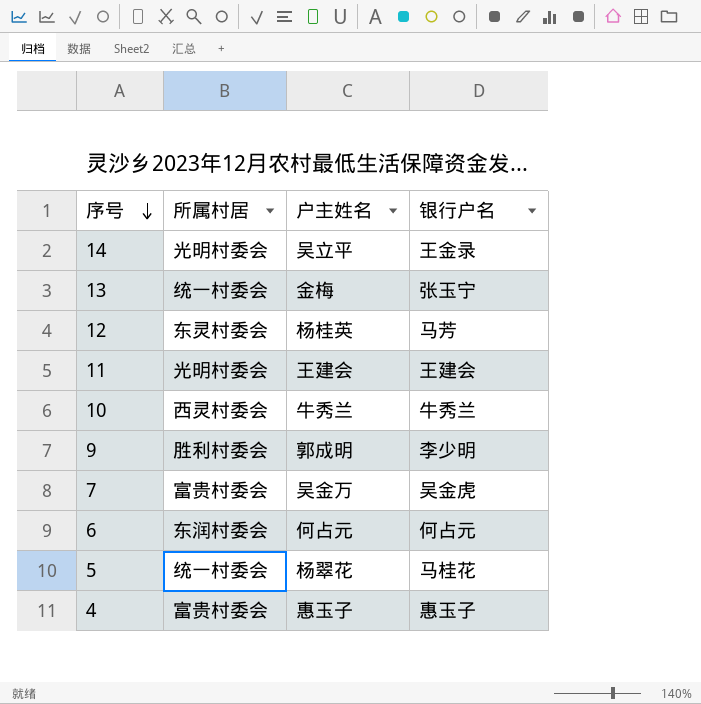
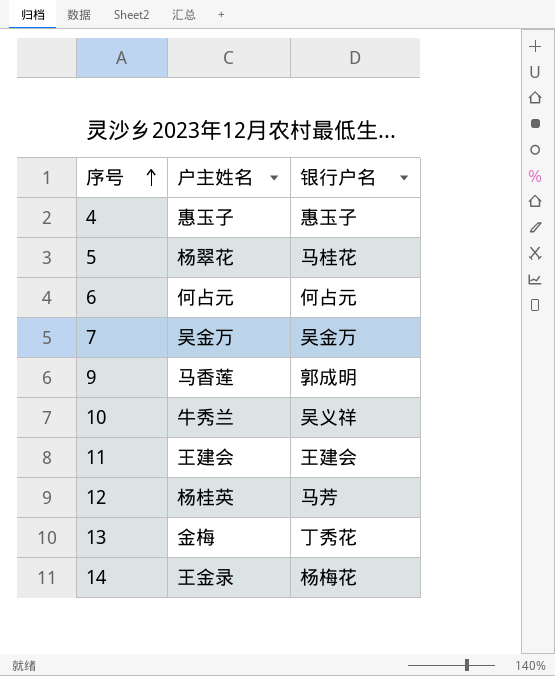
row order: 序号 descending -> 序号 ascending
column 所属村居 | position: 2 -> none
7 | 银行户名: 吴金虎 -> 吴金万
9 | 户主姓名: 郭成明 -> 马香莲
9 | 银行户名: 李少明 -> 郭成明
10 | 银行户名: 牛秀兰 -> 吴义祥
13 | 银行户名: 张玉宁 -> 丁秀花
14 | 户主姓名: 吴立平 -> 王金录
14 | 银行户名: 王金录 -> 杨梅花

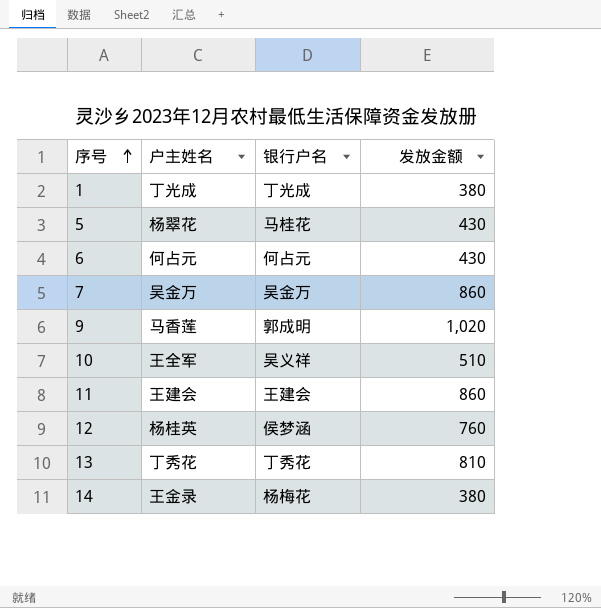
column 发放金额 | position: none -> 4
row 4: 惠玉子 | 惠玉子 -> none
row 1: none -> 丁光成 | 丁光成 | 380
10 | 户主姓名: 牛秀兰 -> 王全军
12 | 银行户名: 马芳 -> 侯梦涵
13 | 户主姓名: 金梅 -> 丁秀花

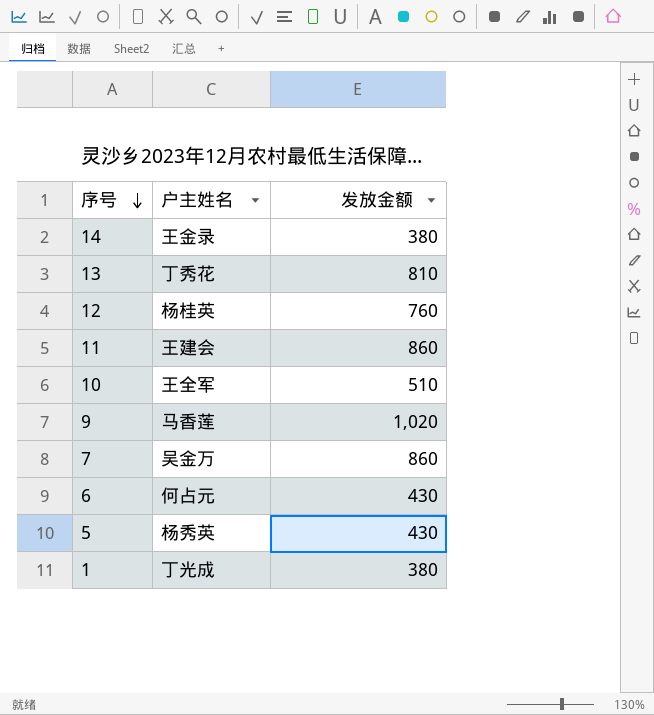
row order: 序号 ascending -> 序号 descending
column 银行户名 | position: 3 -> none
5 | 户主姓名: 杨翠花 -> 杨秀英

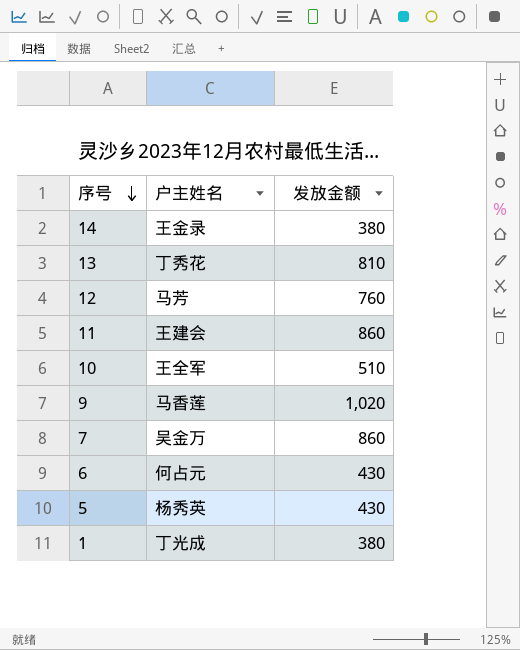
12 | 户主姓名: 杨桂英 -> 马芳

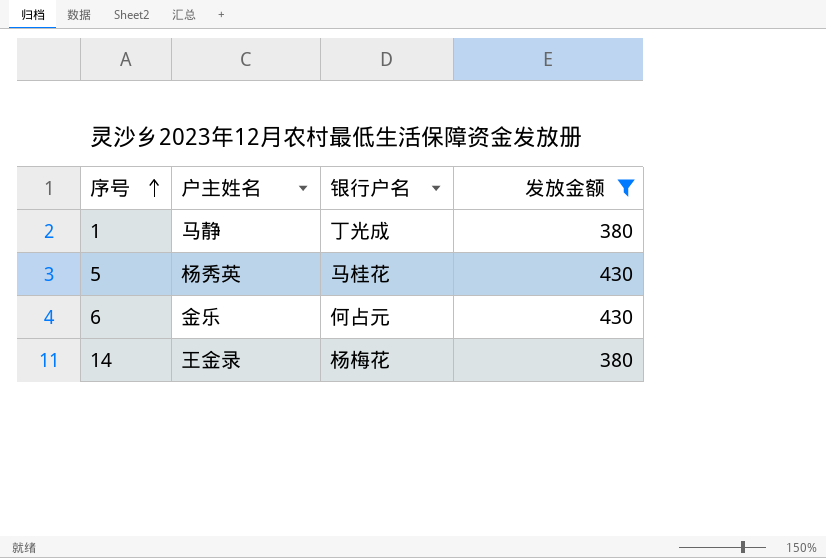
filter: none -> 发放金额 <= 430
row order: 序号 descending -> 序号 ascending
column 银行户名 | position: none -> 3
1 | 户主姓名: 丁光成 -> 马静
6 | 户主姓名: 何占元 -> 金乐

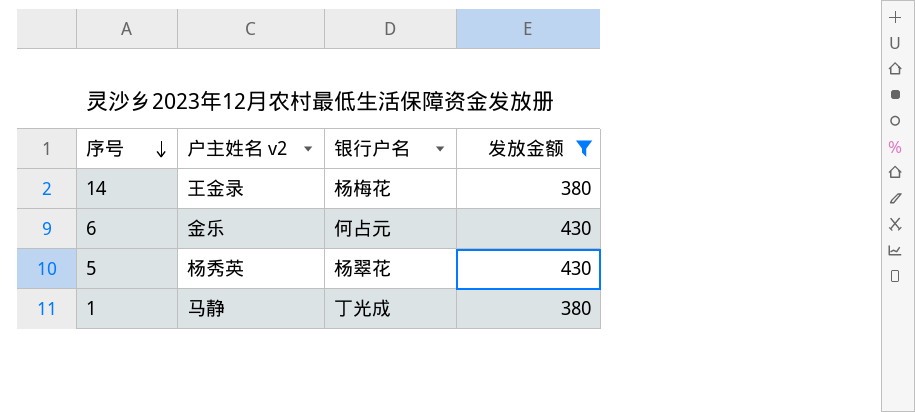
row order: 序号 ascending -> 序号 descending
column name: 户主姓名 -> 户主姓名 v2
5 | 银行户名: 马桂花 -> 杨翠花

